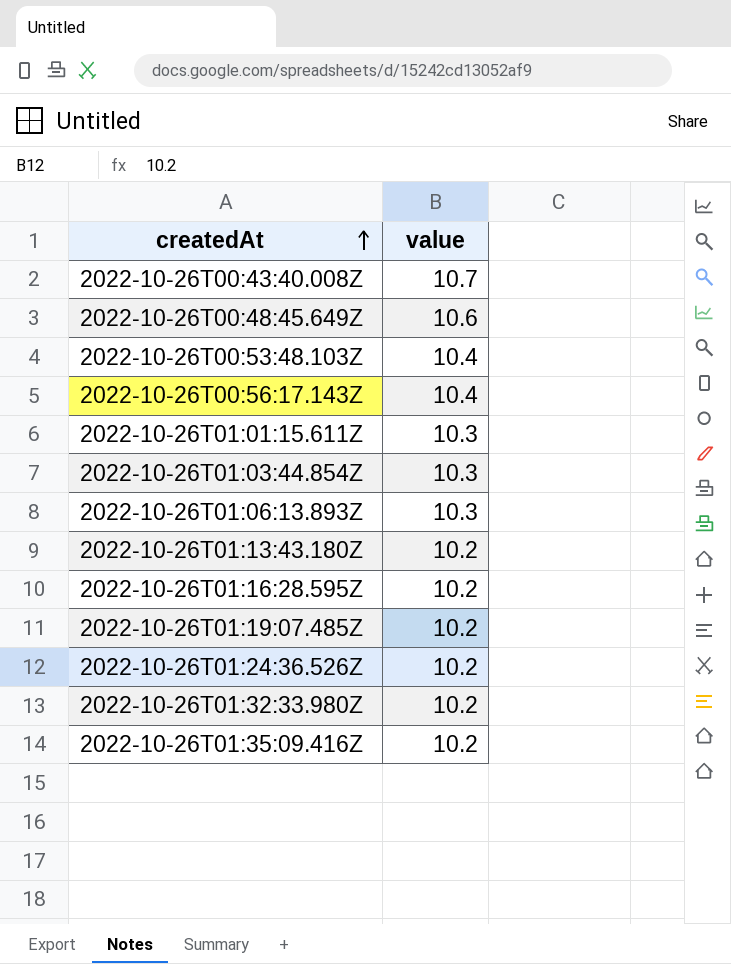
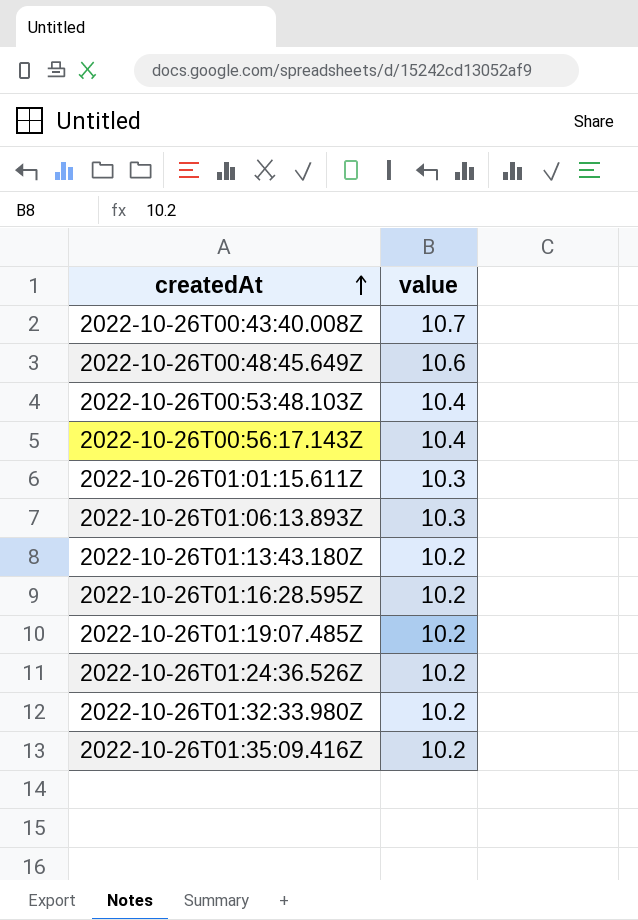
row 2022-10-26T01:03:44.854Z: 10.3 -> none

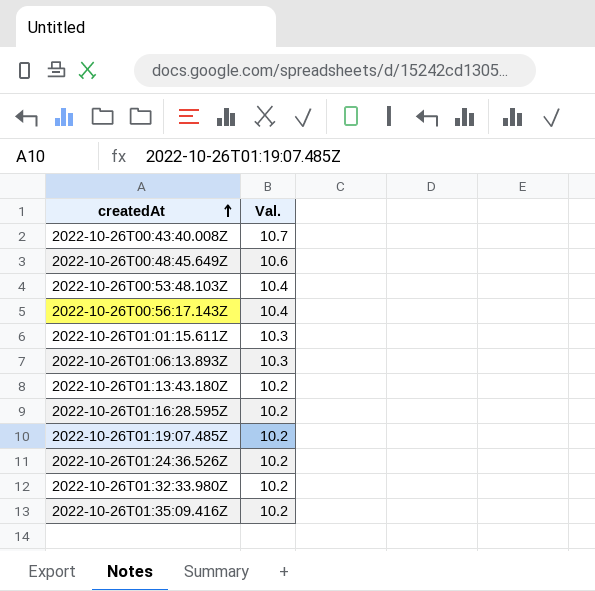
column name: value -> Val.

